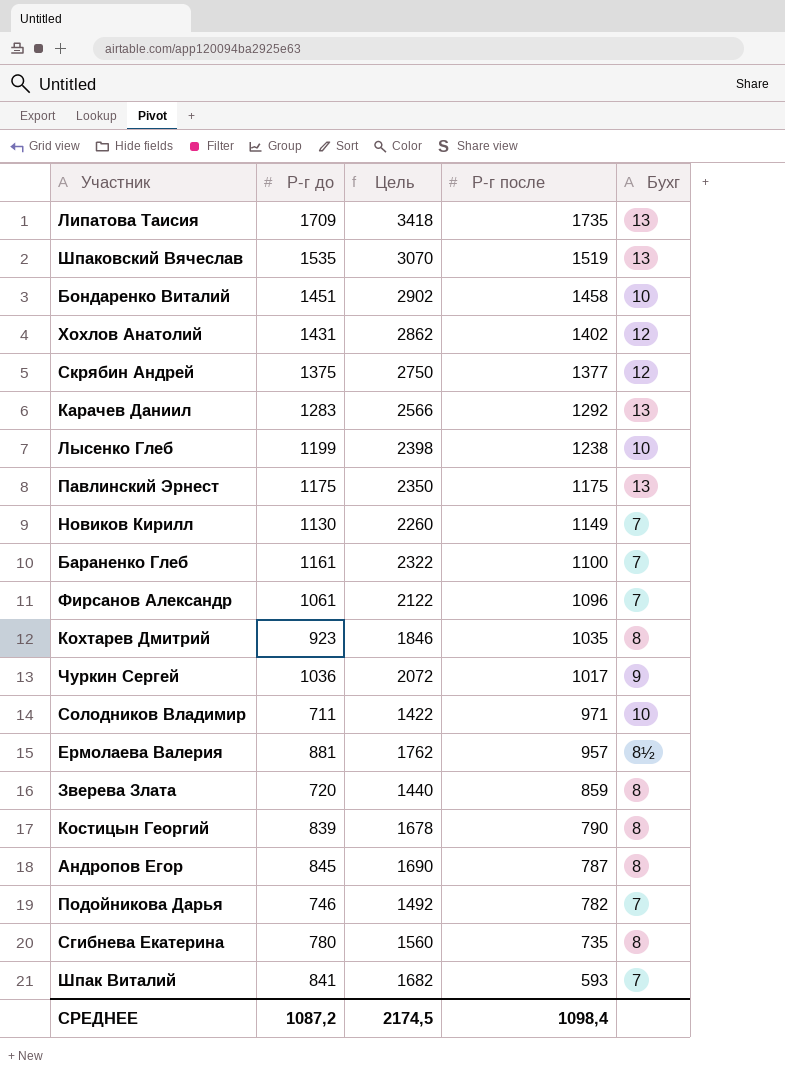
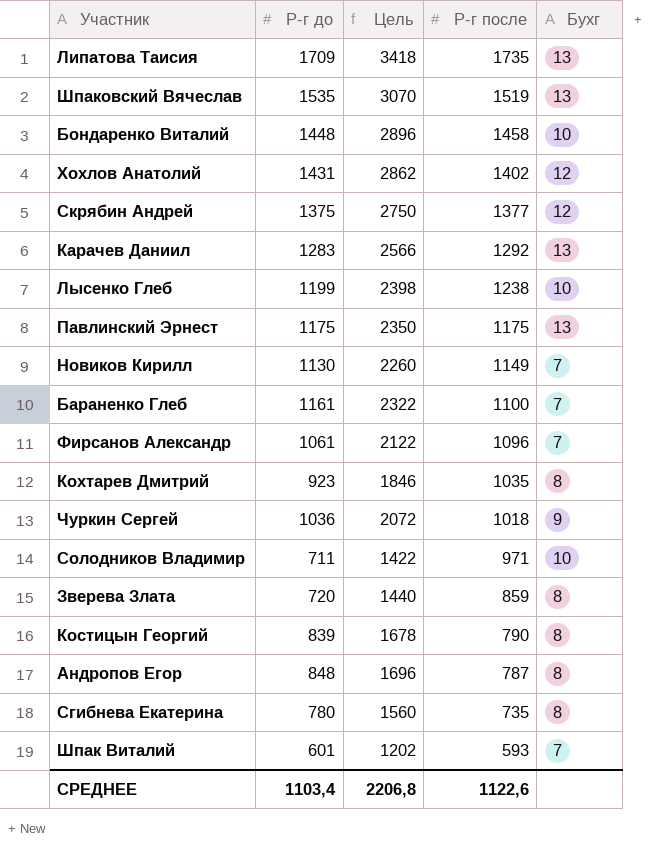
row Ермолаева Валерия: 881 | 1762 | 957 | 8½ -> none
row Подойникова Дарья: 746 | 1492 | 782 | 7 -> none
Бондаренко Виталий | Р-г до: 1451 -> 1448
Бондаренко Виталий | Цель: 2902 -> 2896
Чуркин Сергей | Р-г после: 1017 -> 1018
Андропов Егор | Р-г до: 845 -> 848
Андропов Егор | Цель: 1690 -> 1696
Шпак Виталий | Р-г до: 841 -> 601
Шпак Виталий | Цель: 1682 -> 1202
СРЕДНЕЕ | Р-г до: 1087,2 -> 1103,4
СРЕДНЕЕ | Цель: 2174,5 -> 2206,8
СРЕДНЕЕ | Р-г после: 1098,4 -> 1122,6

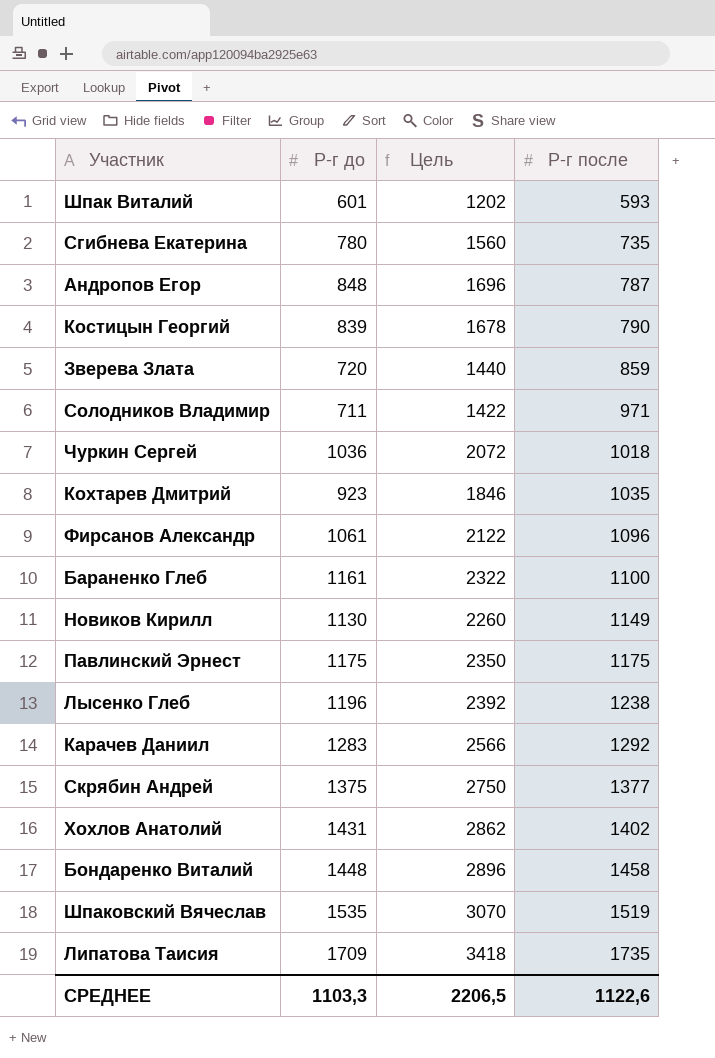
row order: Р-г после descending -> Р-г после ascending
column Бухг | position: 5 -> none
Лысенко Глеб | Р-г до: 1199 -> 1196
Лысенко Глеб | Цель: 2398 -> 2392
СРЕДНЕЕ | Р-г до: 1103,4 -> 1103,3
СРЕДНЕЕ | Цель: 2206,8 -> 2206,5

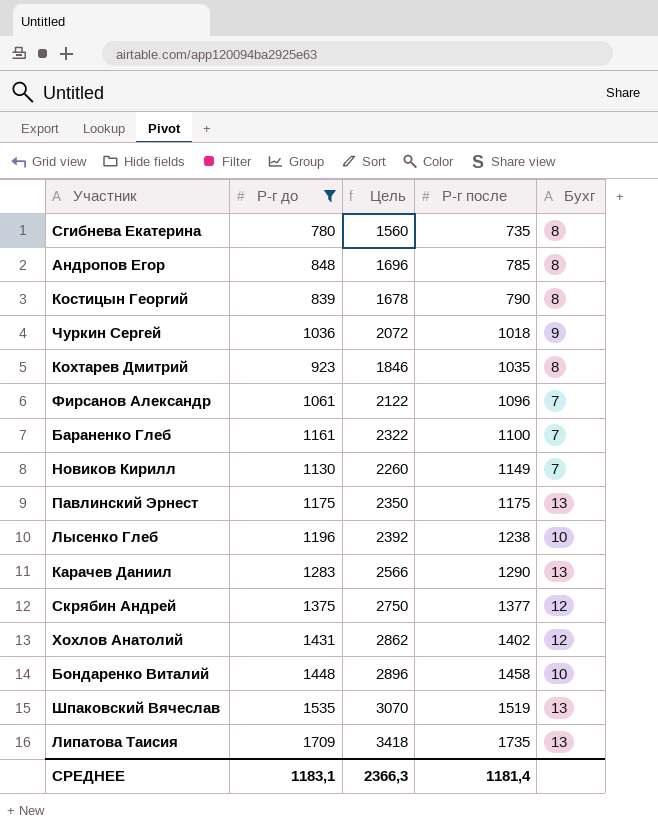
filter: none -> Р-г до >= 780
column Бухг | position: none -> 5
Андропов Егор | Р-г после: 787 -> 785
Карачев Даниил | Р-г после: 1292 -> 1290
СРЕДНЕЕ | Р-г до: 1103,3 -> 1183,1
СРЕДНЕЕ | Цель: 2206,5 -> 2366,3
СРЕДНЕЕ | Р-г после: 1122,6 -> 1181,4

